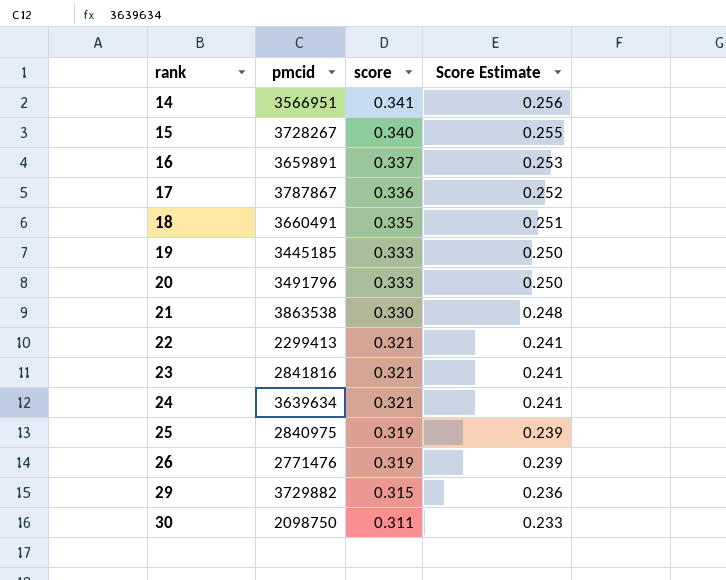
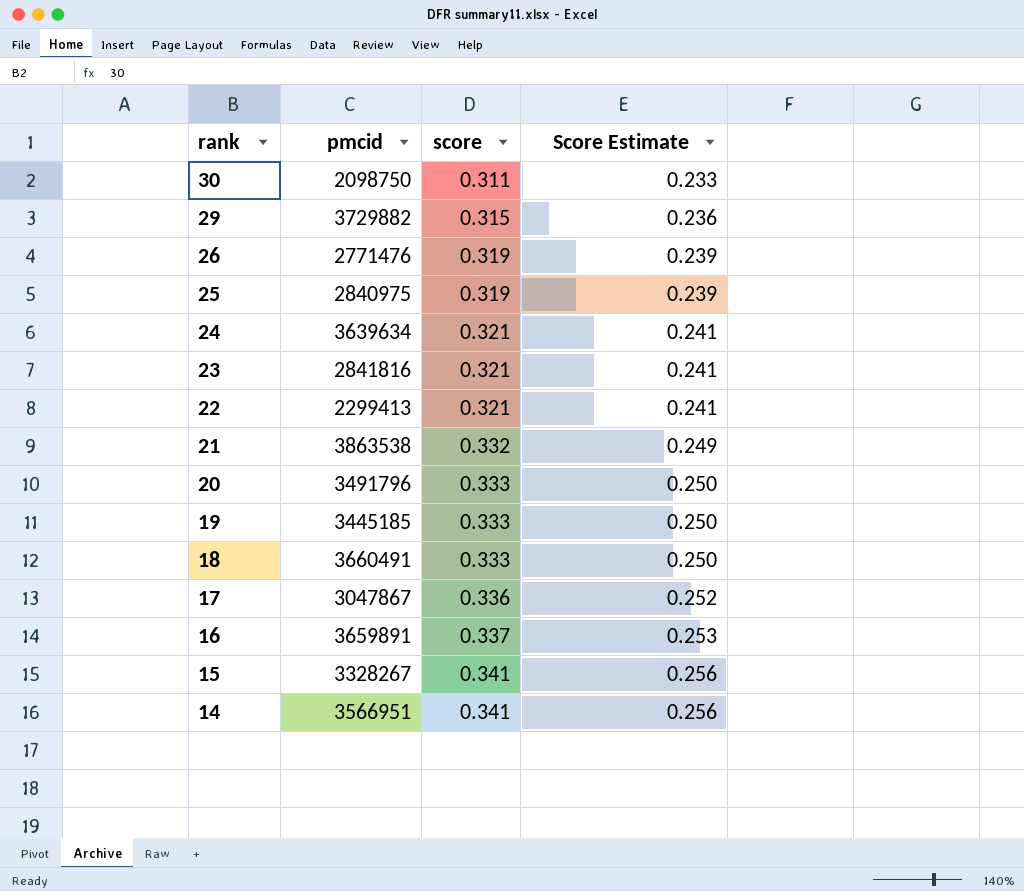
row order: rank ascending -> rank descending
21 | score: 0.330 -> 0.332
21 | Score Estimate: 0.248 -> 0.249
18 | score: 0.335 -> 0.333
18 | Score Estimate: 0.251 -> 0.250
17 | pmcid: 3787867 -> 3047867
15 | pmcid: 3728267 -> 3328267
15 | score: 0.340 -> 0.341
15 | Score Estimate: 0.255 -> 0.256

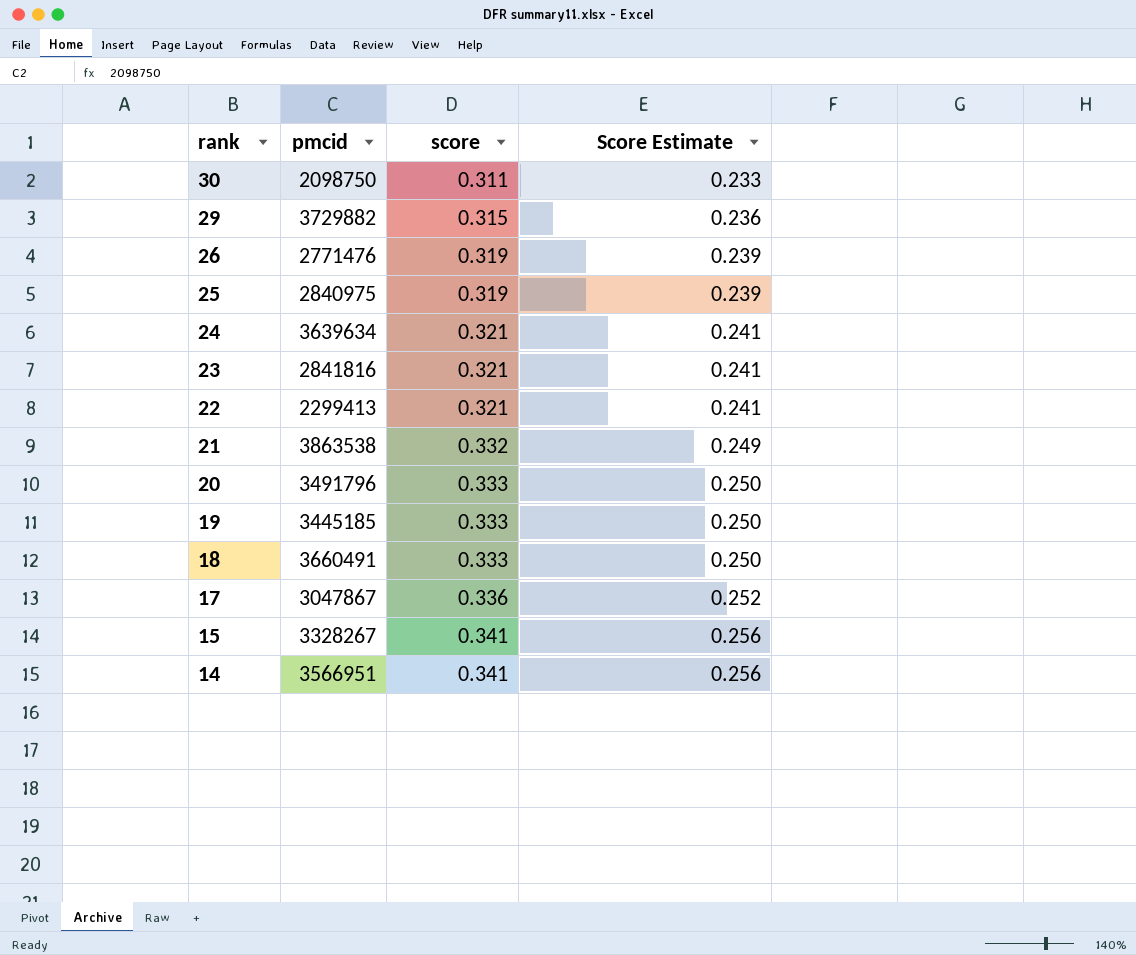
row 16: 3659891 | 0.337 | 0.253 -> none

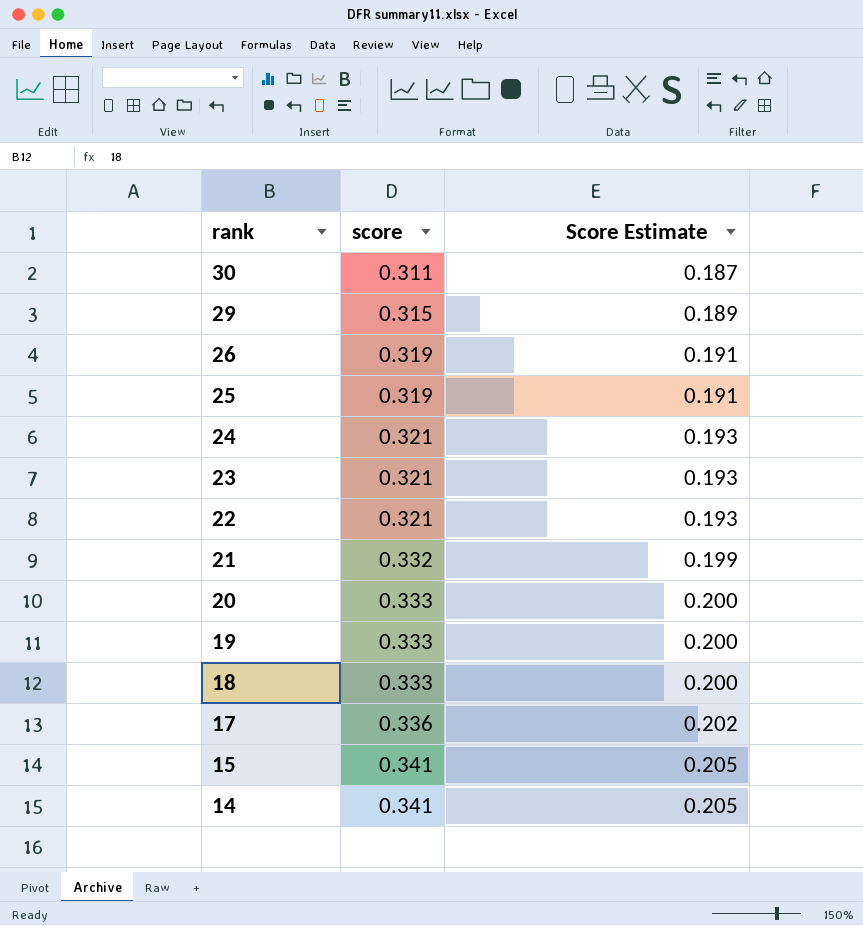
column pmcid | position: 2 -> none
column Score Estimate | formula: [score] * 0.75 -> [score] * 0.6

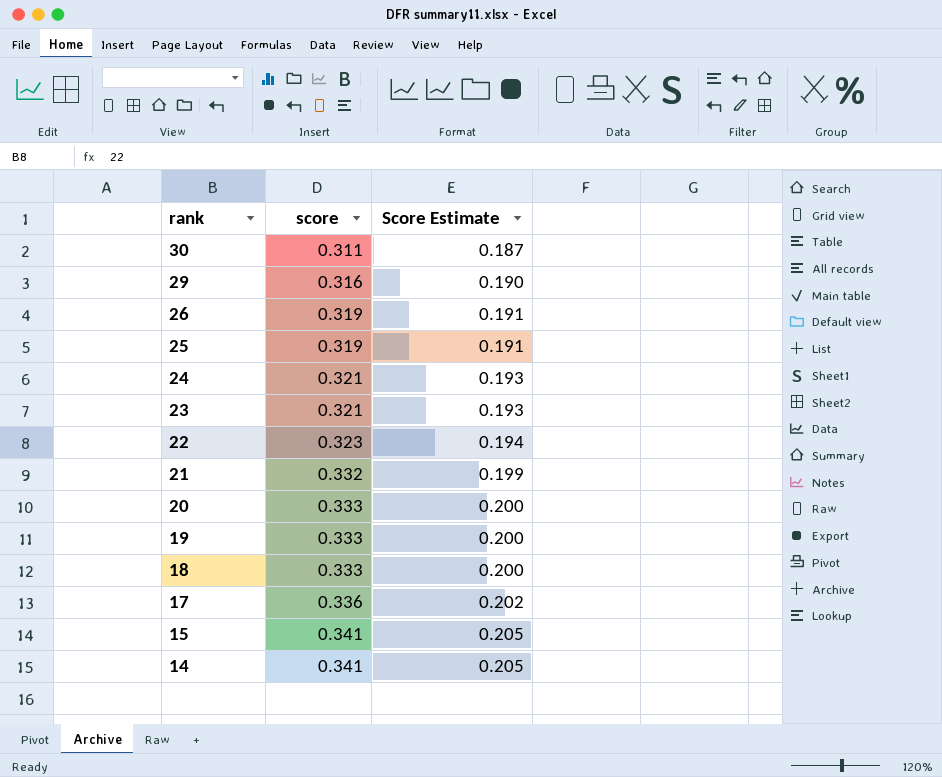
29 | score: 0.315 -> 0.316
29 | Score Estimate: 0.189 -> 0.190
22 | score: 0.321 -> 0.323
22 | Score Estimate: 0.193 -> 0.194

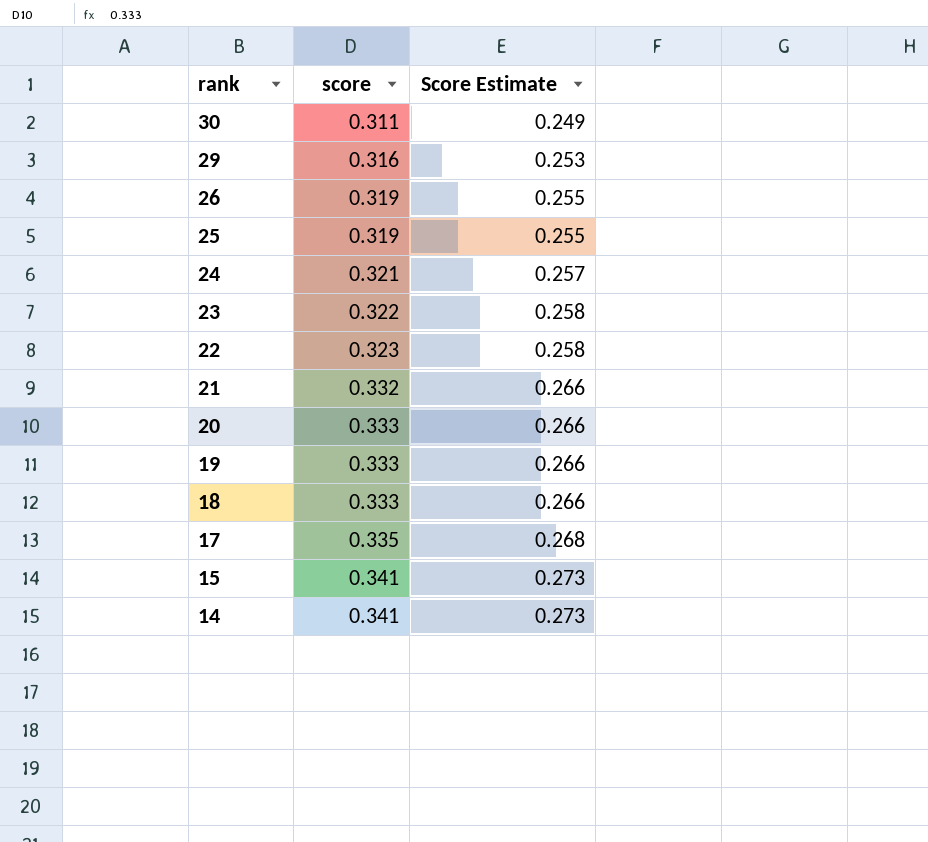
column Score Estimate | formula: [score] * 0.6 -> [score] * 0.8
23 | score: 0.321 -> 0.322
17 | score: 0.336 -> 0.335

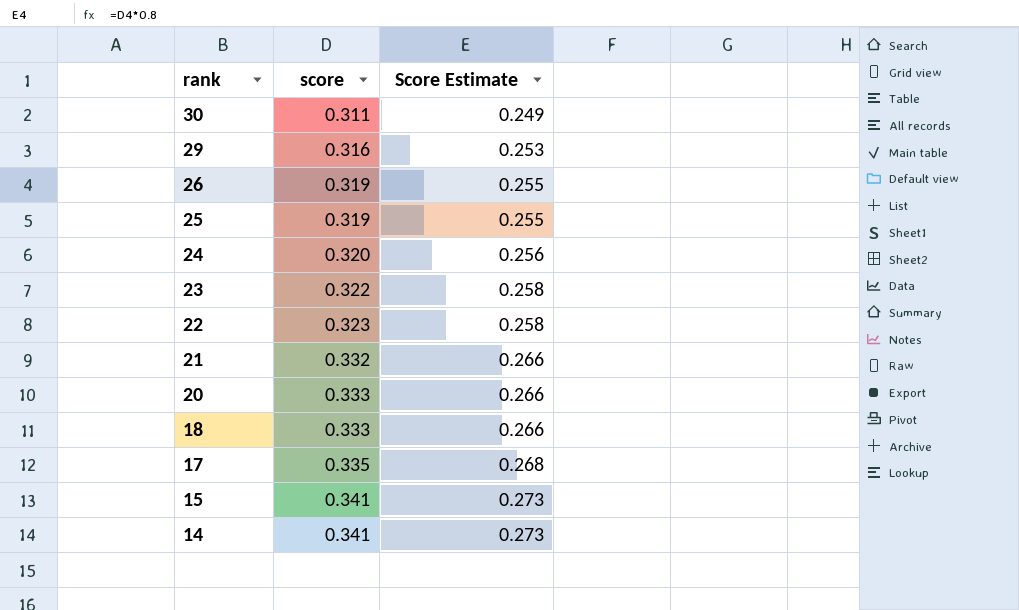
row 19: 0.333 | 0.266 -> none
24 | score: 0.321 -> 0.320
24 | Score Estimate: 0.257 -> 0.256

